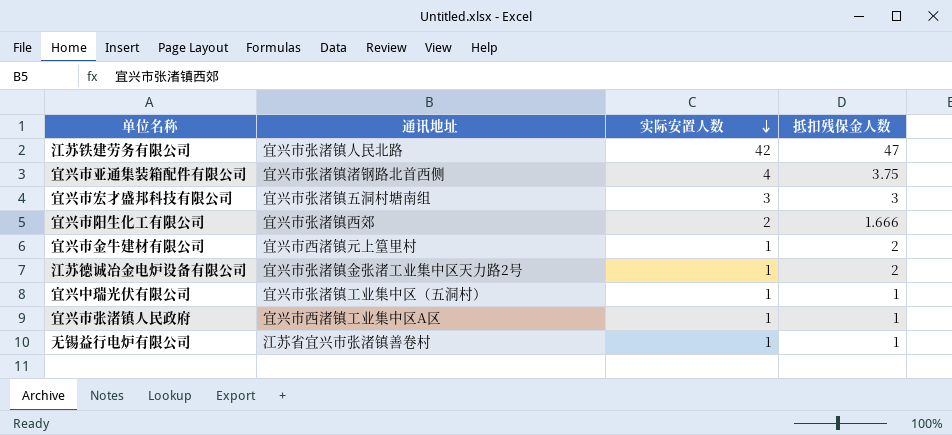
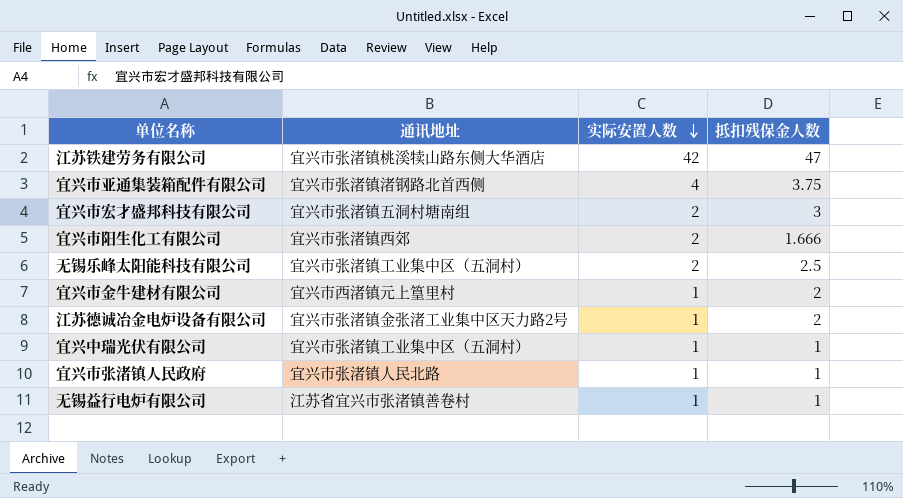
江苏铁建劳务有限公司 | 通讯地址: 宜兴市张渚镇人民北路 -> 宜兴市张渚镇桃溪犊山路东侧大华酒店
宜兴市宏才盛邦科技有限公司 | 实际安置人数: 3 -> 2
row 无锡乐峰太阳能科技有限公司: none -> 宜兴市张渚镇工业集中区（五洞村） | 2 | 2.5
宜兴市张渚镇人民政府 | 通讯地址: 宜兴市西渚镇工业集中区A区 -> 宜兴市张渚镇人民北路

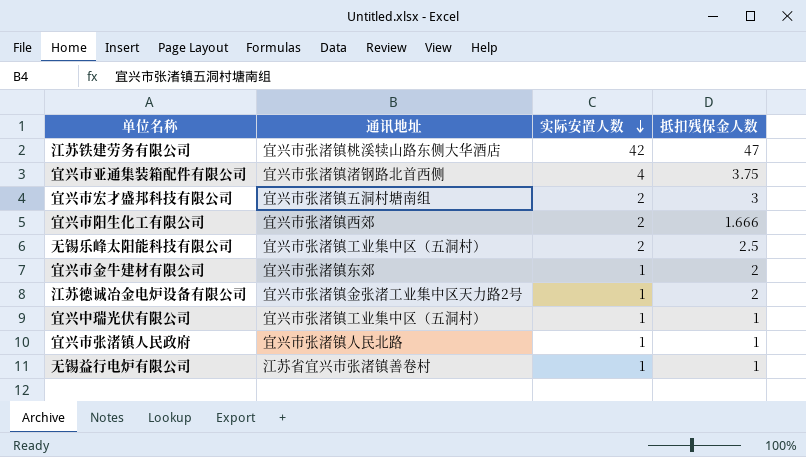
宜兴市金牛建材有限公司 | 通讯地址: 宜兴市西渚镇元上篁里村 -> 宜兴市张渚镇东郊

